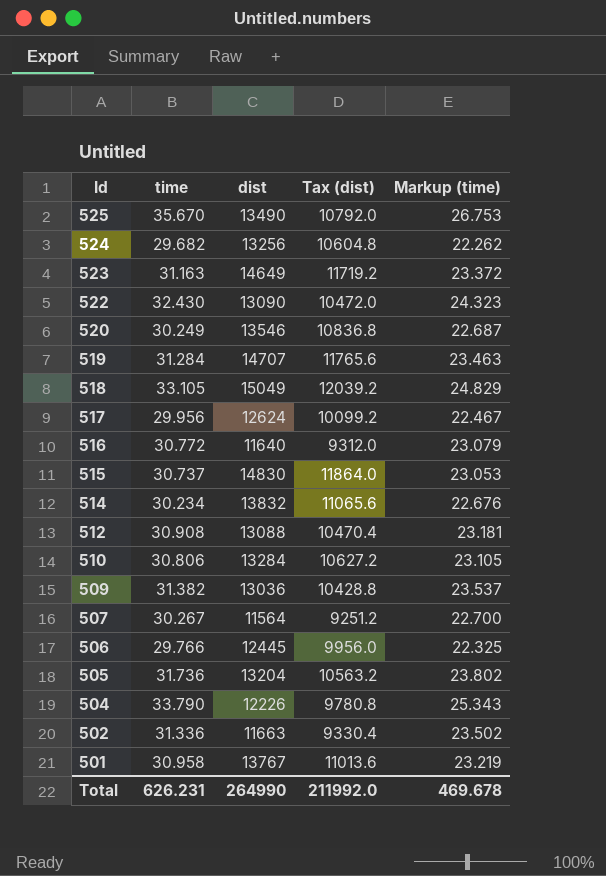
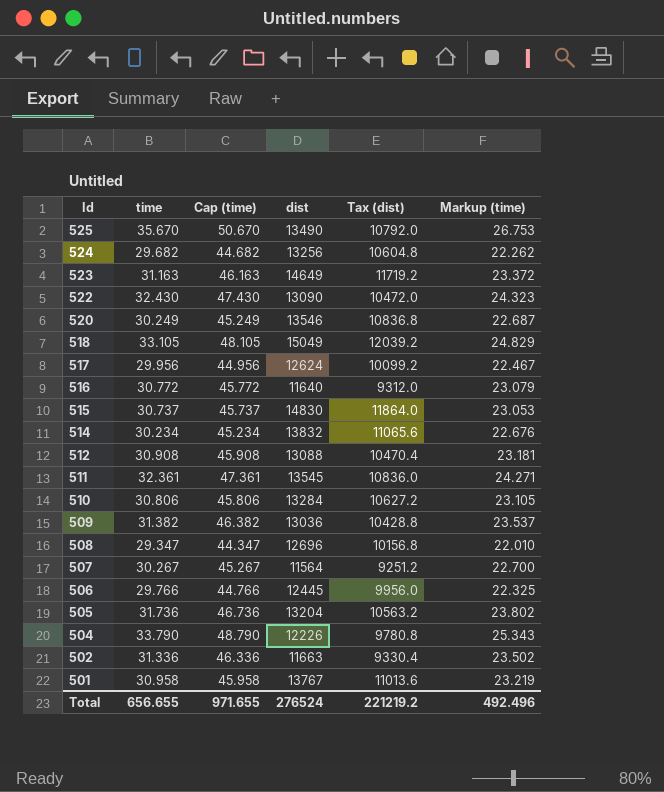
column Cap (time) | formula: none -> [time] + 15
row 519: 31.284 | 14707 | 11765.6 | 23.463 -> none
row 511: none -> 32.361 | 47.361 | 13545 | 10836.0 | 24.271
row 508: none -> 29.347 | 44.347 | 12696 | 10156.8 | 22.010
Total | time: 626.231 -> 656.655
Total | dist: 264990 -> 276524
Total | Tax (dist): 211992.0 -> 221219.2
Total | Markup (time): 469.678 -> 492.496

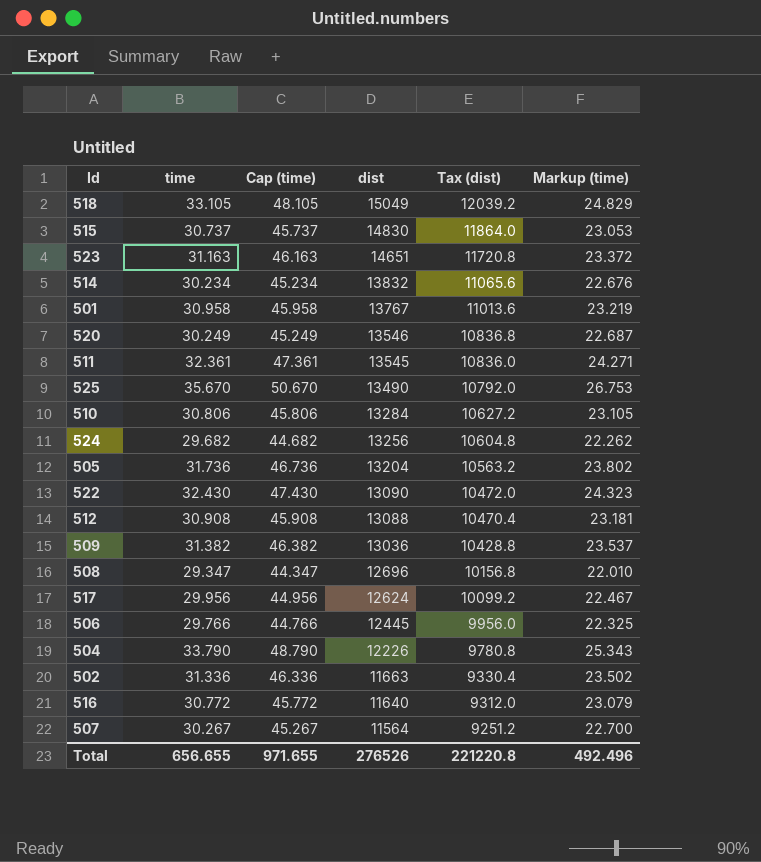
row order: Id descending -> dist descending
523 | dist: 14649 -> 14651
523 | Tax (dist): 11719.2 -> 11720.8
Total | dist: 276524 -> 276526
Total | Tax (dist): 221219.2 -> 221220.8

